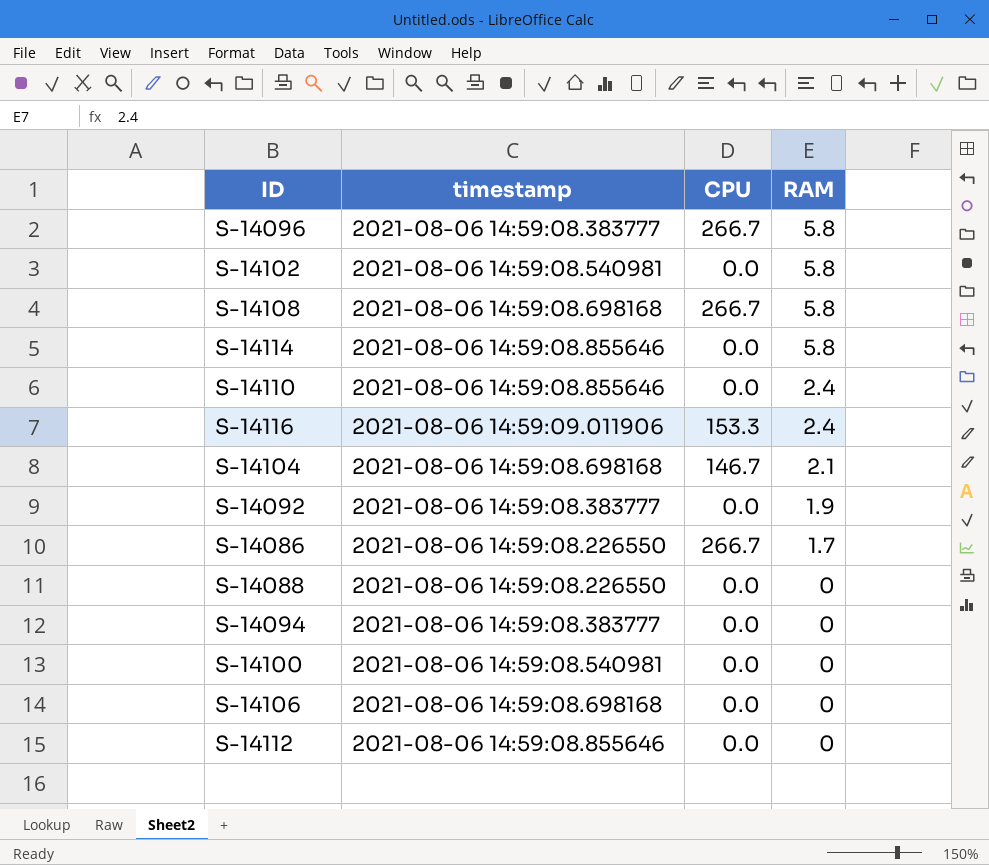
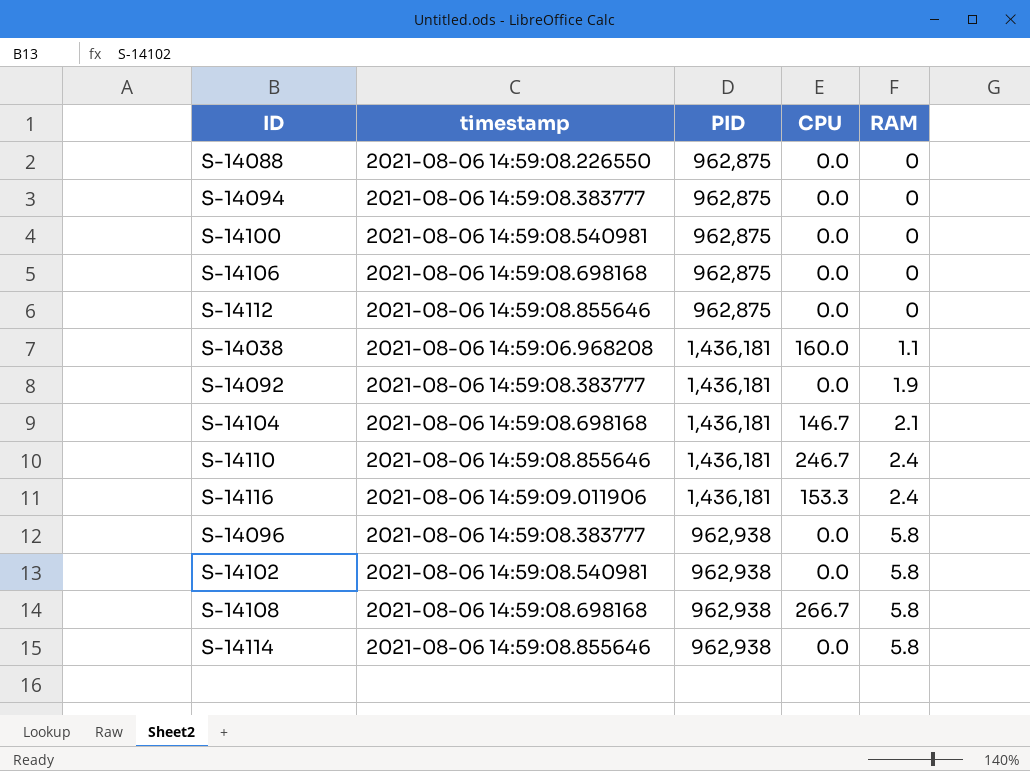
row order: RAM descending -> RAM ascending
column PID | position: none -> 3
row S-14086: 2021-08-06 14:59:08.226550 | 266.7 | 1.7 -> none
row S-14038: none -> 2021-08-06 14:59:06.968208 | 1,436,181 | 160.0 | 1.1
S-14110 | CPU: 0.0 -> 246.7
S-14096 | CPU: 266.7 -> 0.0

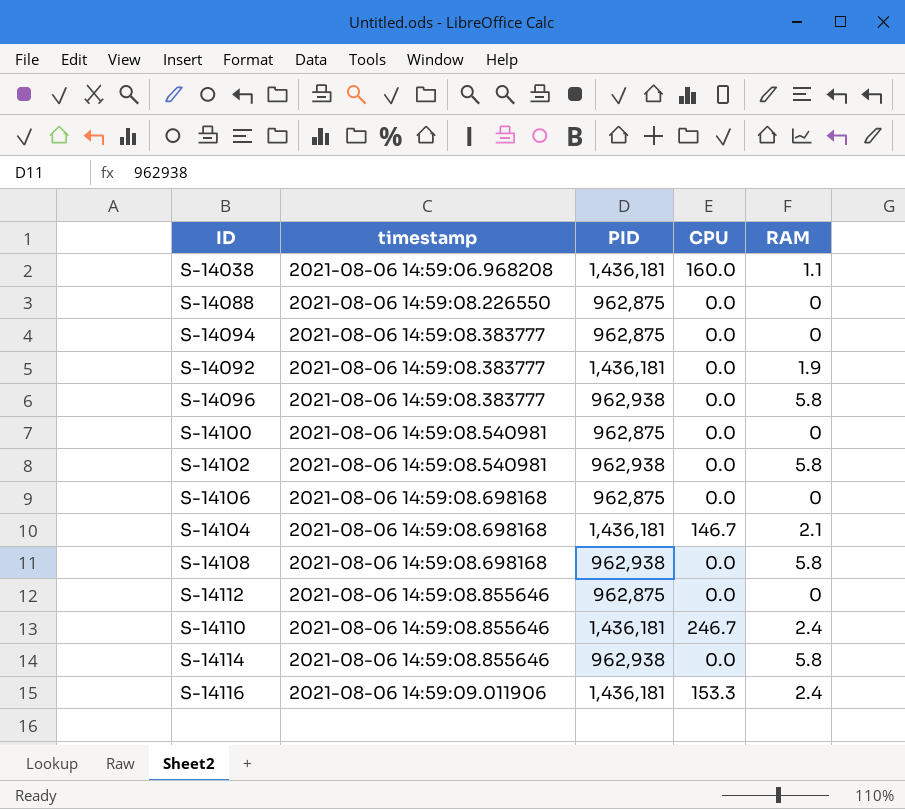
row order: RAM ascending -> timestamp ascending
S-14108 | CPU: 266.7 -> 0.0

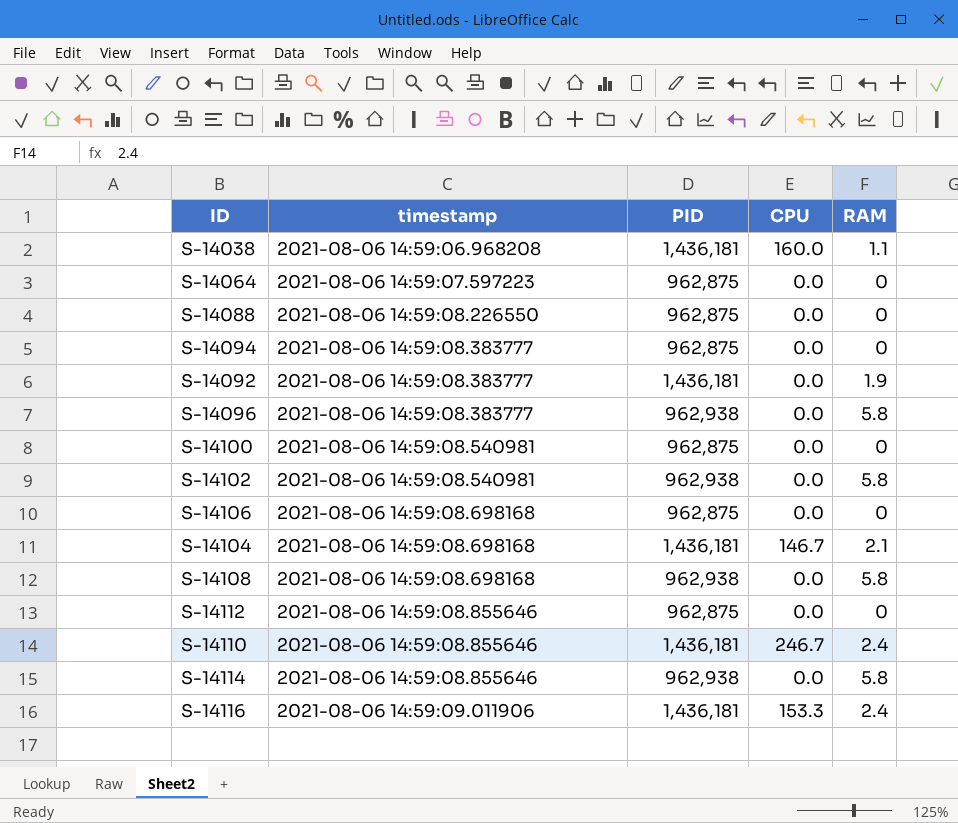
row S-14064: none -> 2021-08-06 14:59:07.597223 | 962,875 | 0.0 | 0

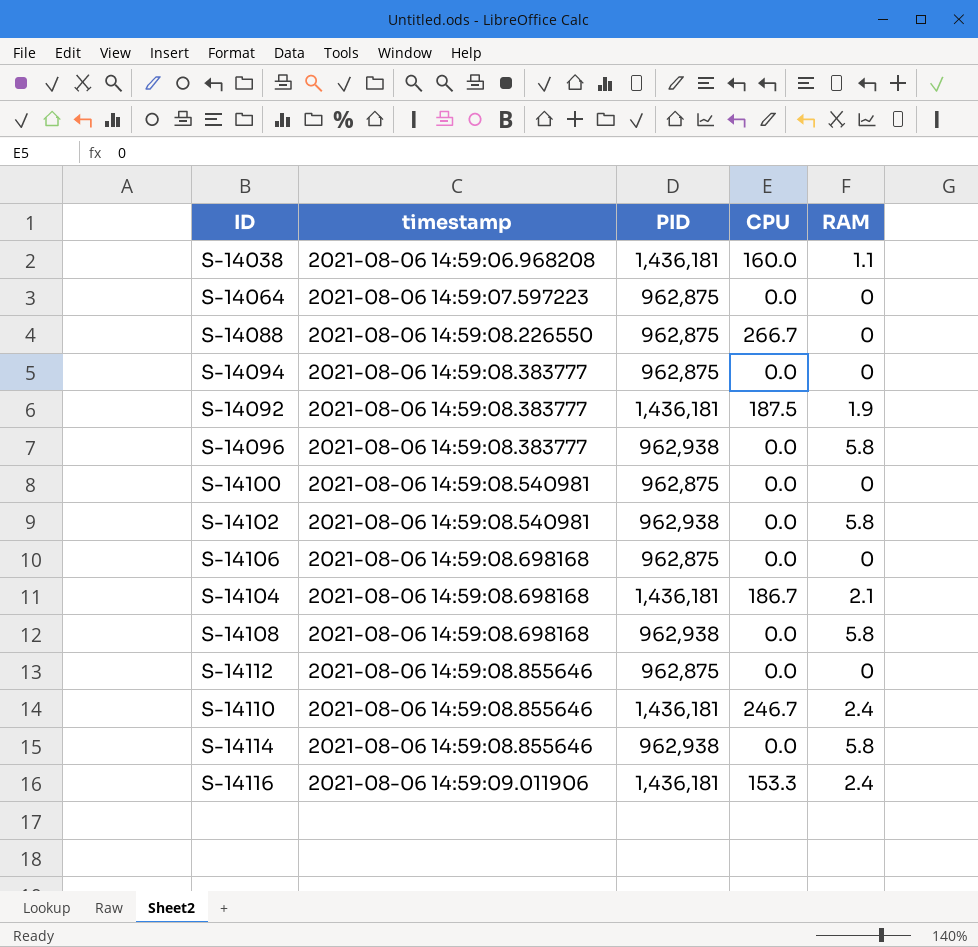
S-14088 | CPU: 0.0 -> 266.7
S-14092 | CPU: 0.0 -> 187.5
S-14104 | CPU: 146.7 -> 186.7

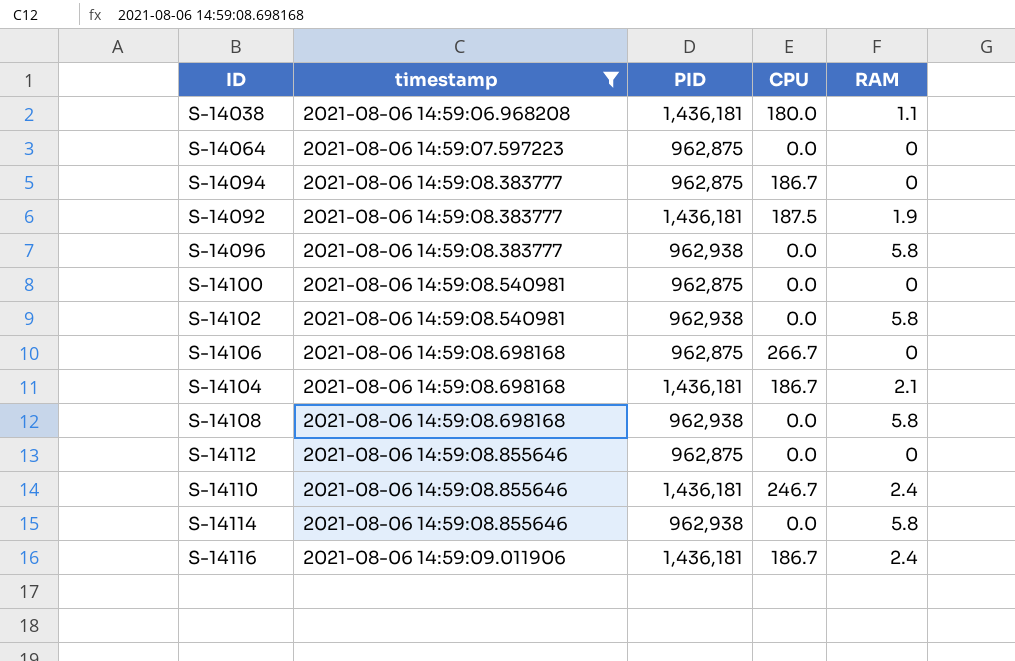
filter: none -> timestamp != 2021-08-06 14:59:08.226550
S-14038 | CPU: 160.0 -> 180.0
S-14094 | CPU: 0.0 -> 186.7
S-14106 | CPU: 0.0 -> 266.7
S-14116 | CPU: 153.3 -> 186.7

